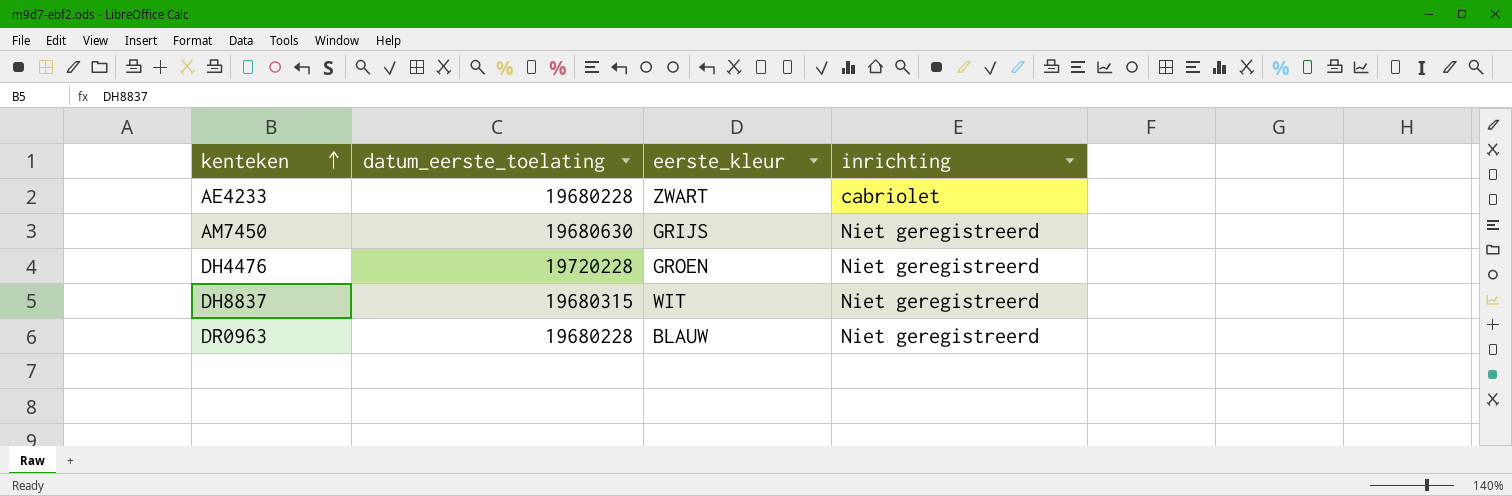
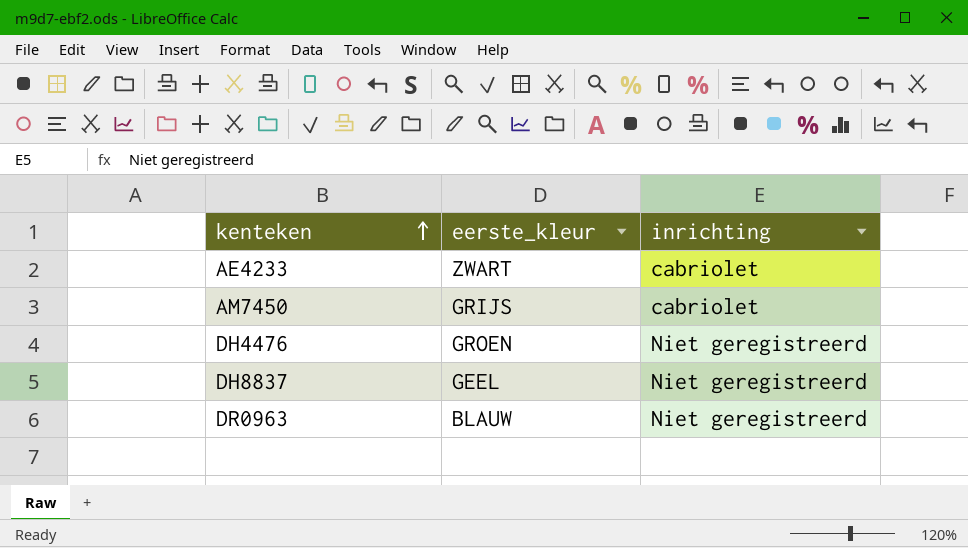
column datum_eerste_toelating | position: 2 -> none
AM7450 | inrichting: Niet geregistreerd -> cabriolet
DH8837 | eerste_kleur: WIT -> GEEL

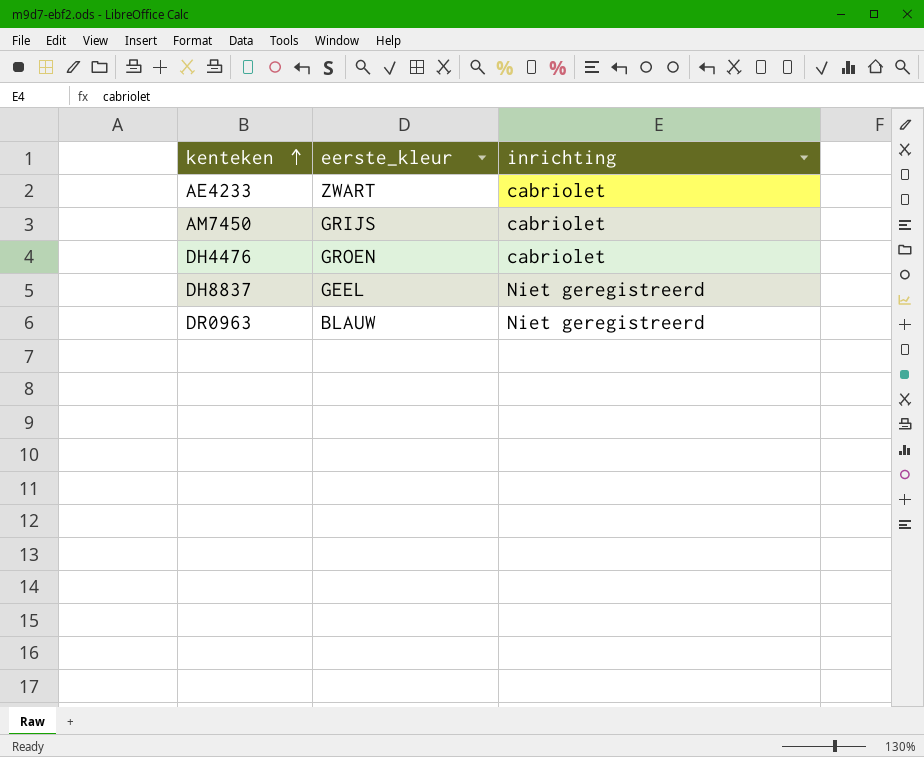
DH4476 | inrichting: Niet geregistreerd -> cabriolet

